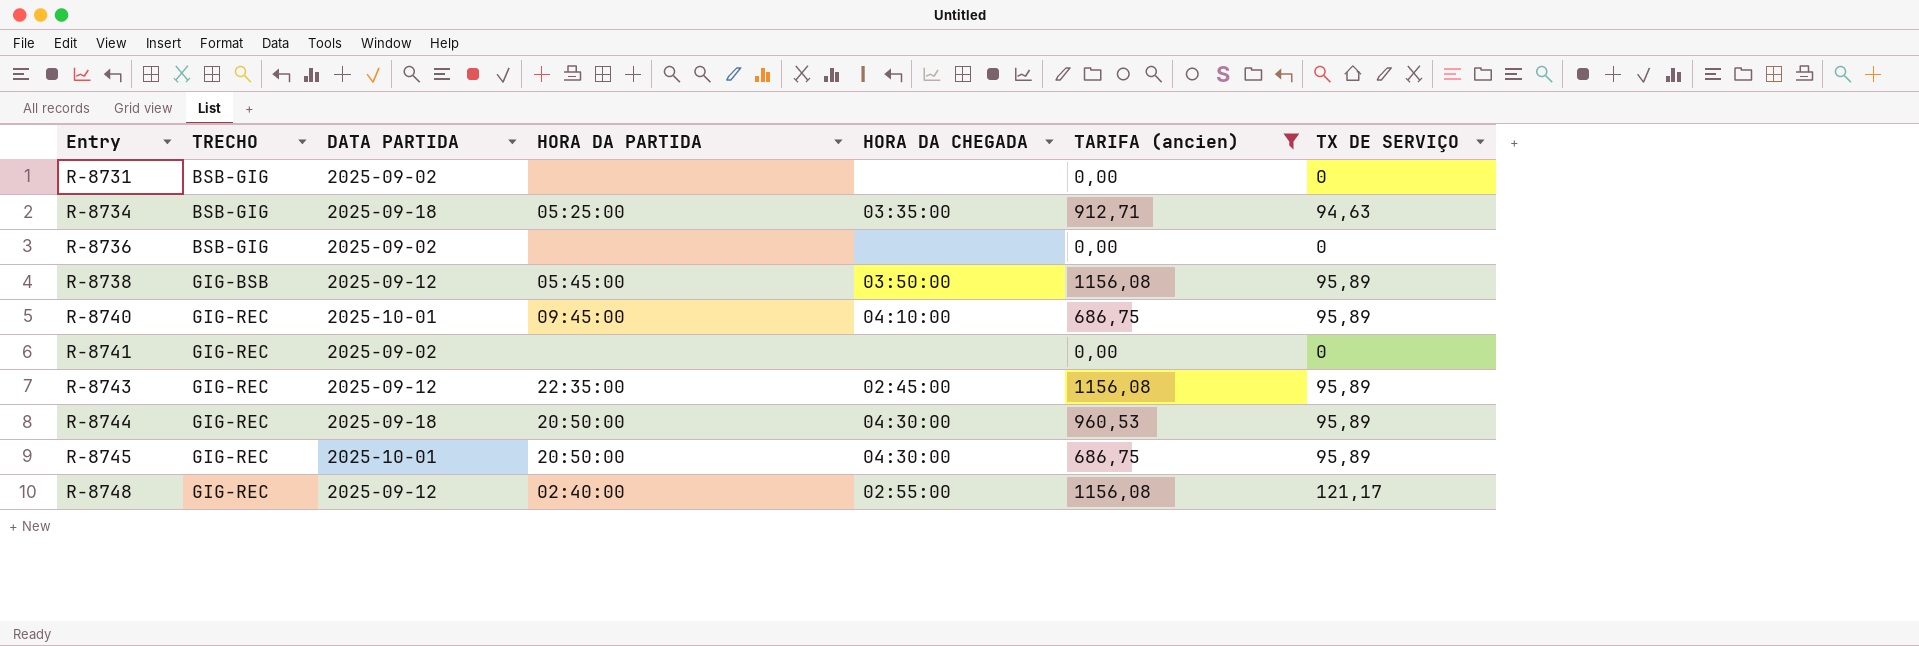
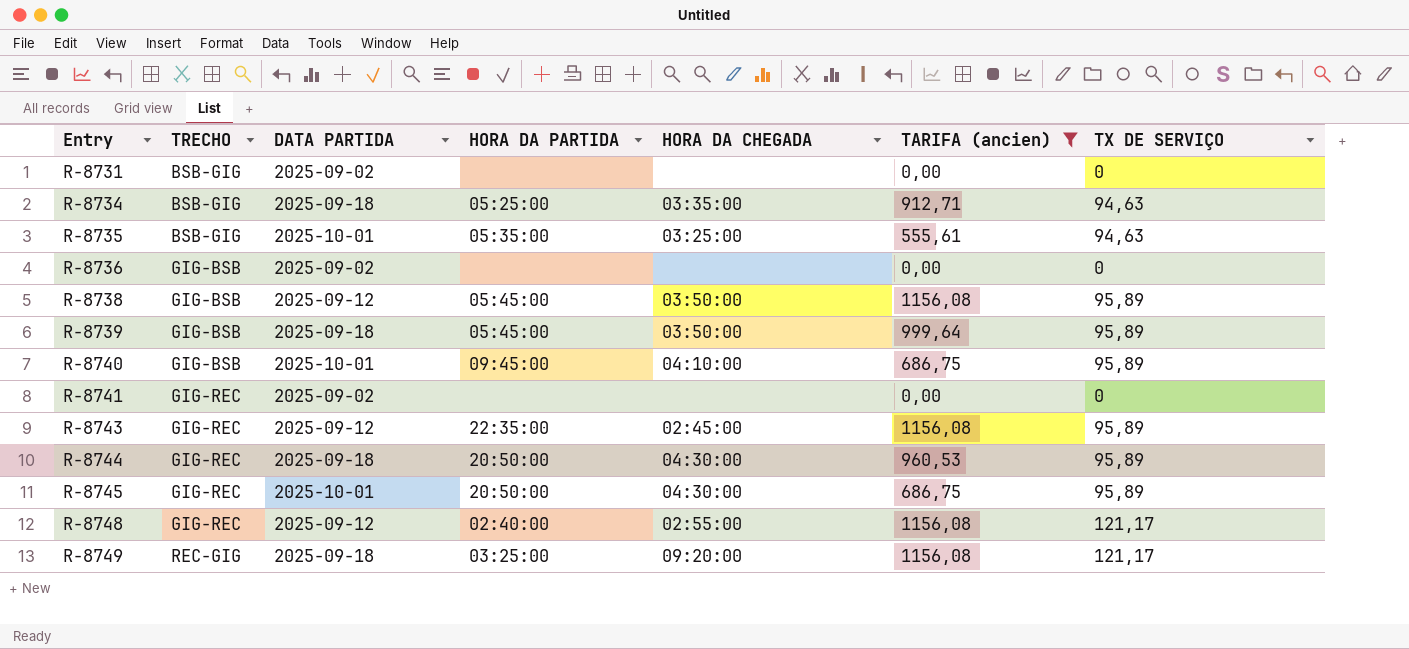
row R-8735: none -> BSB-GIG | 2025-10-01 | 05:35:00 | 03:25:00 | 555,61 | 94,63
R-8736 | TRECHO: BSB-GIG -> GIG-BSB
row R-8739: none -> GIG-BSB | 2025-09-18 | 05:45:00 | 03:50:00 | 999,64 | 95,89
R-8740 | TRECHO: GIG-REC -> GIG-BSB
row R-8749: none -> REC-GIG | 2025-09-18 | 03:25:00 | 09:20:00 | 1156,08 | 121,17

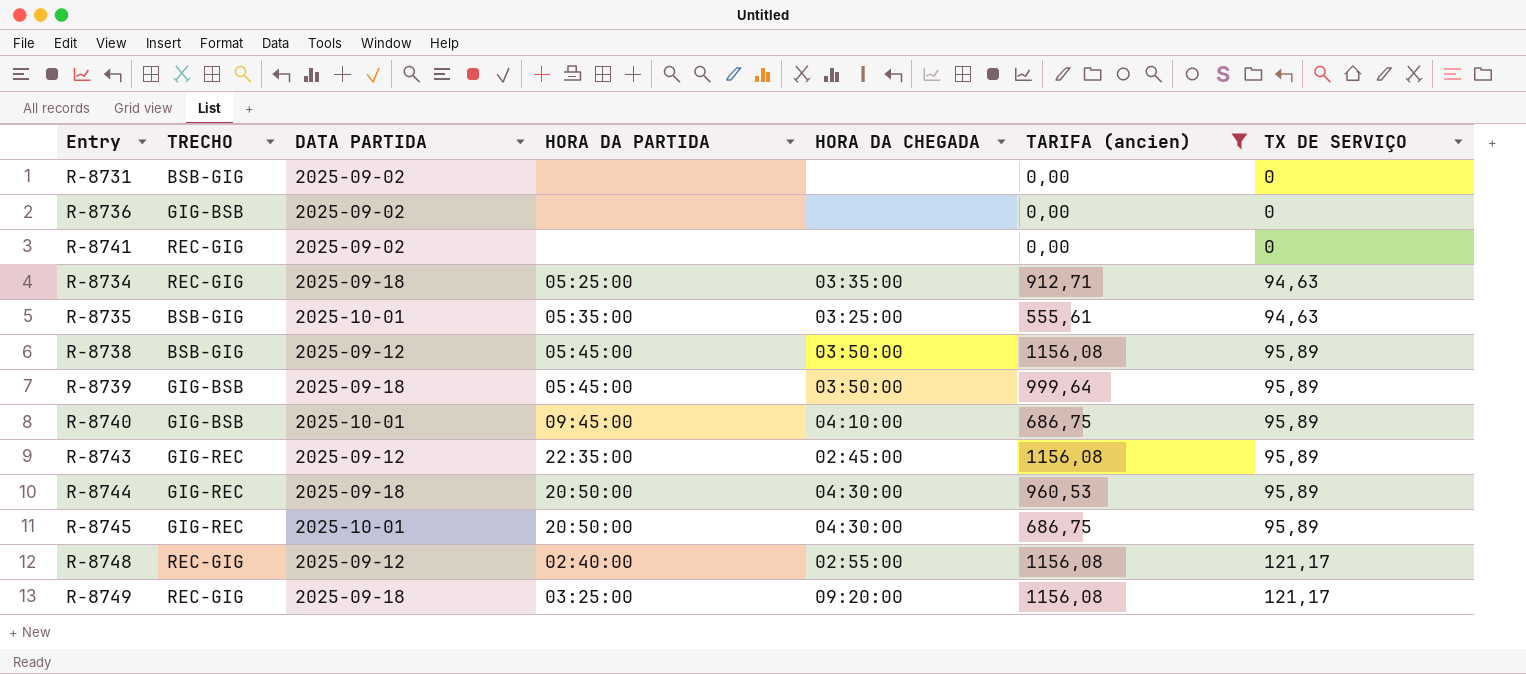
row order: Entry ascending -> TX DE SERVIÇO ascending
R-8741 | TRECHO: GIG-REC -> REC-GIG
R-8734 | TRECHO: BSB-GIG -> REC-GIG
R-8738 | TRECHO: GIG-BSB -> BSB-GIG
R-8748 | TRECHO: GIG-REC -> REC-GIG

